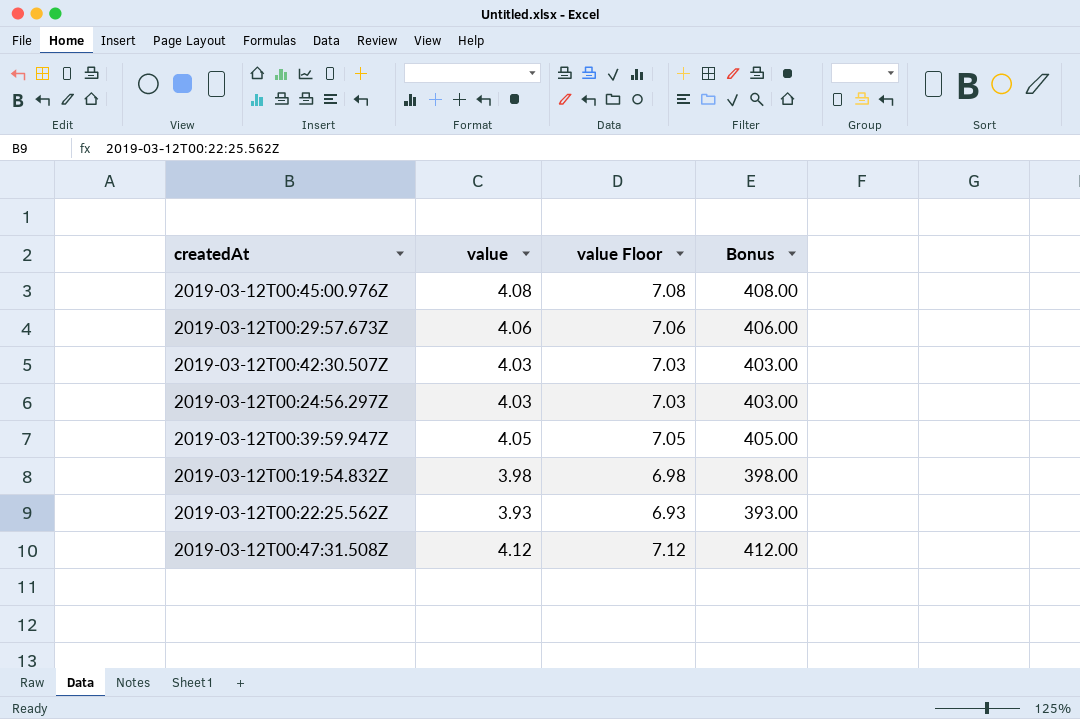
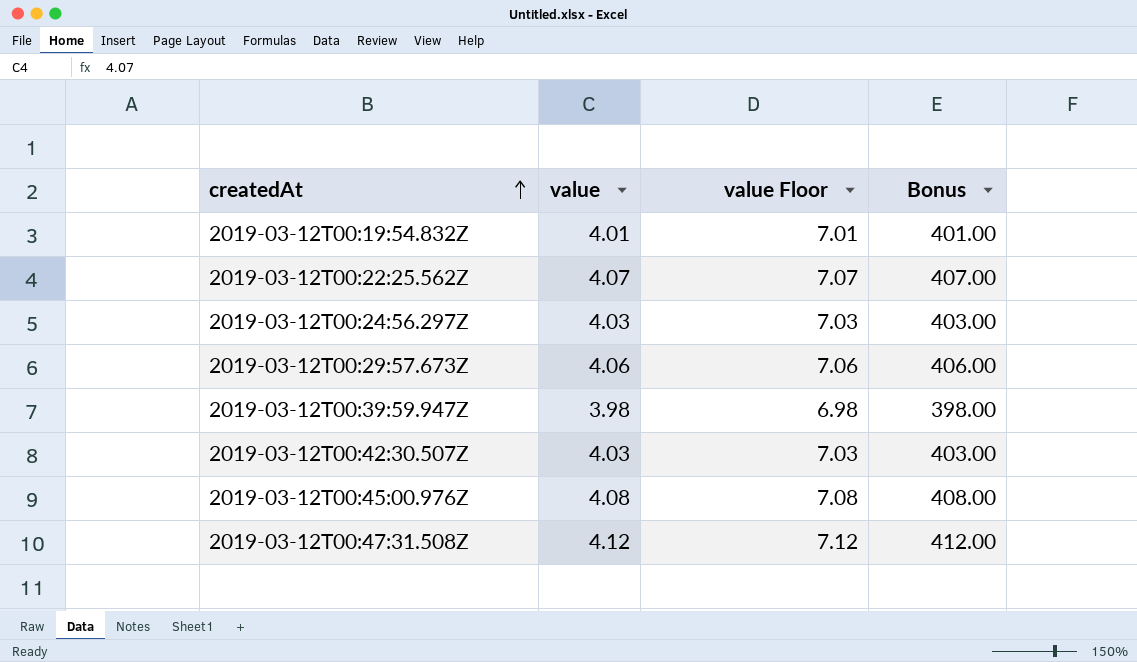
row order: none -> createdAt ascending
2019-03-12T00:19:54.832Z | value: 3.98 -> 4.01
2019-03-12T00:19:54.832Z | value Floor: 6.98 -> 7.01
2019-03-12T00:19:54.832Z | Bonus: 398.00 -> 401.00
2019-03-12T00:22:25.562Z | value: 3.93 -> 4.07
2019-03-12T00:22:25.562Z | value Floor: 6.93 -> 7.07
2019-03-12T00:22:25.562Z | Bonus: 393.00 -> 407.00
2019-03-12T00:39:59.947Z | value: 4.05 -> 3.98
2019-03-12T00:39:59.947Z | value Floor: 7.05 -> 6.98
2019-03-12T00:39:59.947Z | Bonus: 405.00 -> 398.00

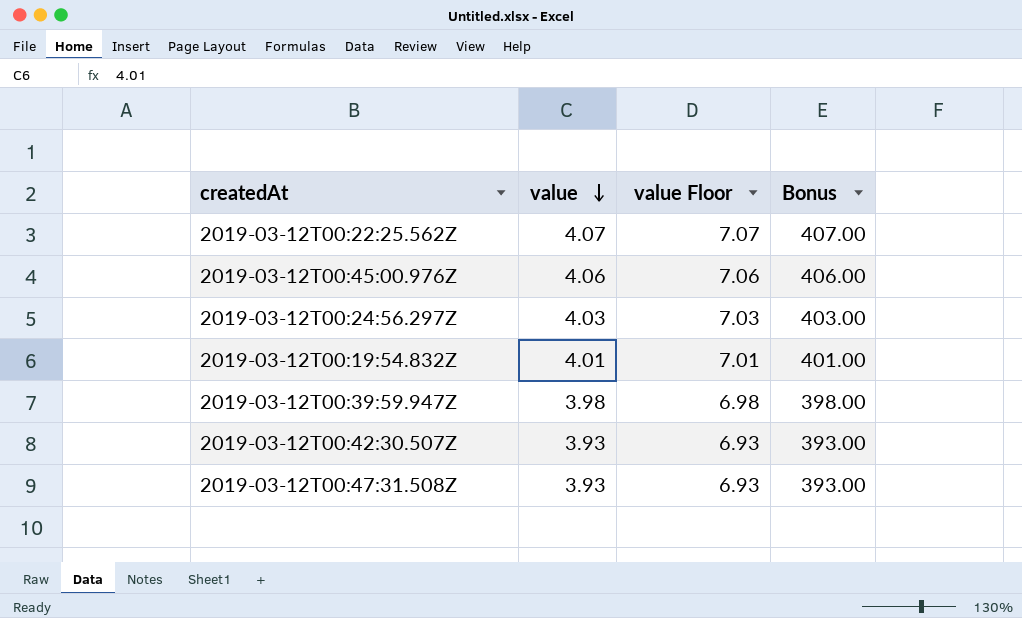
row order: createdAt ascending -> value descending
row 2019-03-12T00:29:57.673Z: 4.06 | 7.06 | 406.00 -> none
2019-03-12T00:45:00.976Z | value: 4.08 -> 4.06
2019-03-12T00:45:00.976Z | value Floor: 7.08 -> 7.06
2019-03-12T00:45:00.976Z | Bonus: 408.00 -> 406.00
2019-03-12T00:42:30.507Z | value: 4.03 -> 3.93
2019-03-12T00:42:30.507Z | value Floor: 7.03 -> 6.93
2019-03-12T00:42:30.507Z | Bonus: 403.00 -> 393.00
2019-03-12T00:47:31.508Z | value: 4.12 -> 3.93
2019-03-12T00:47:31.508Z | value Floor: 7.12 -> 6.93
2019-03-12T00:47:31.508Z | Bonus: 412.00 -> 393.00

